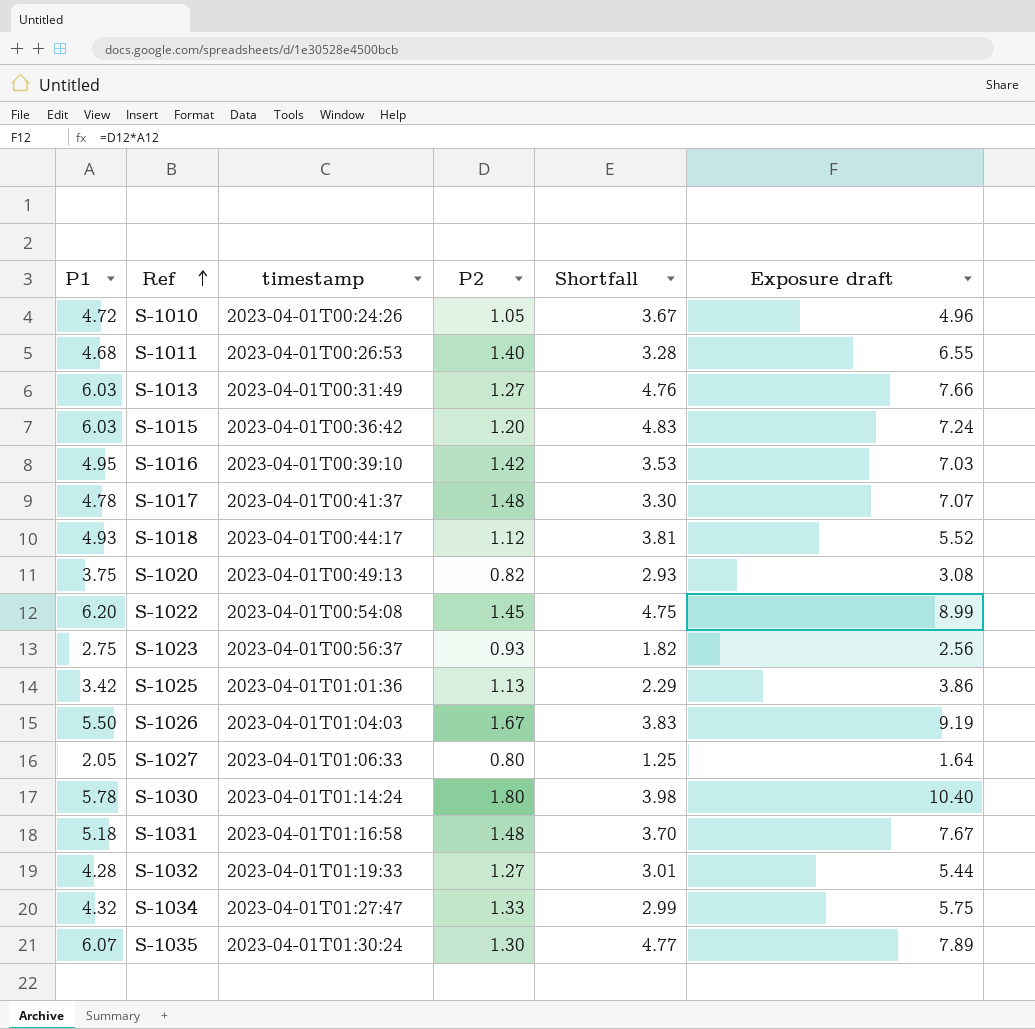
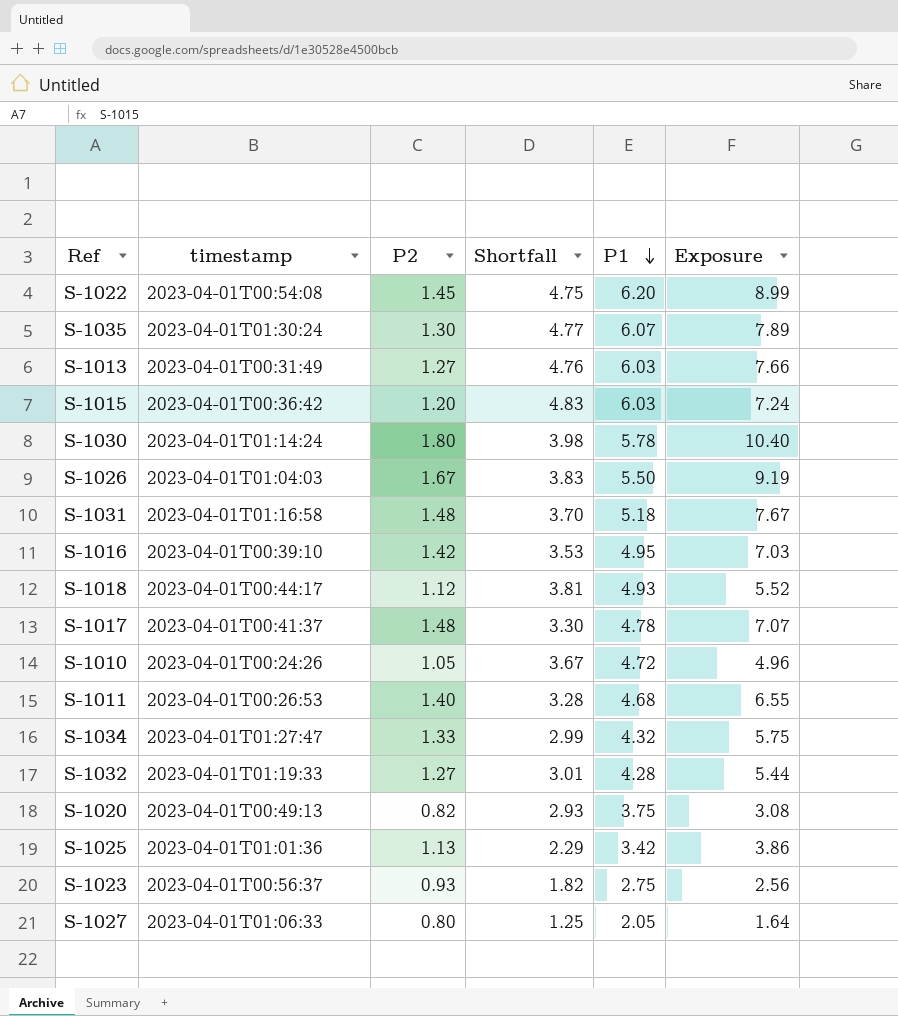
row order: Ref ascending -> P1 descending
column P1 | position: 1 -> 5
column name: Exposure draft -> Exposure

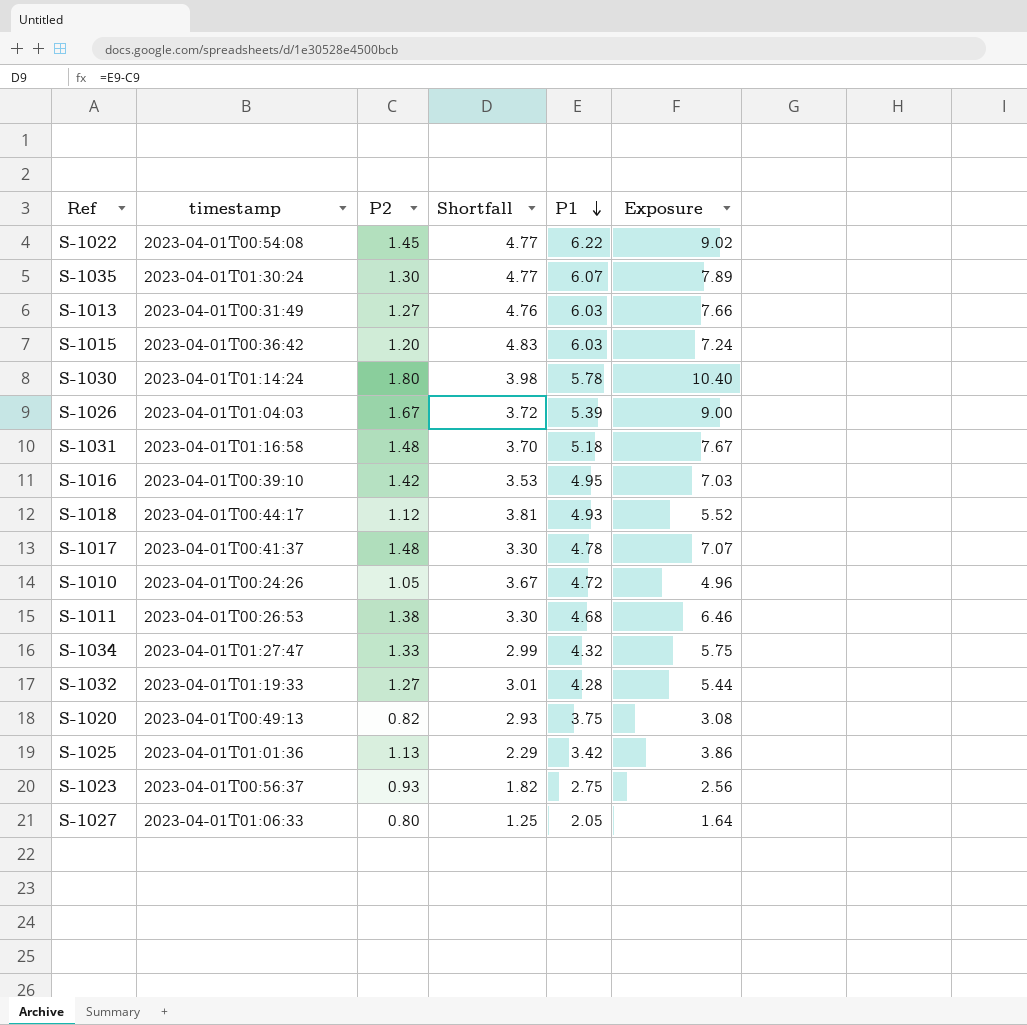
S-1022 | Shortfall: 4.75 -> 4.77
S-1022 | P1: 6.20 -> 6.22
S-1022 | Exposure: 8.99 -> 9.02
S-1026 | Shortfall: 3.83 -> 3.72
S-1026 | P1: 5.50 -> 5.39
S-1026 | Exposure: 9.19 -> 9.00
S-1011 | P2: 1.40 -> 1.38
S-1011 | Shortfall: 3.28 -> 3.30
S-1011 | Exposure: 6.55 -> 6.46

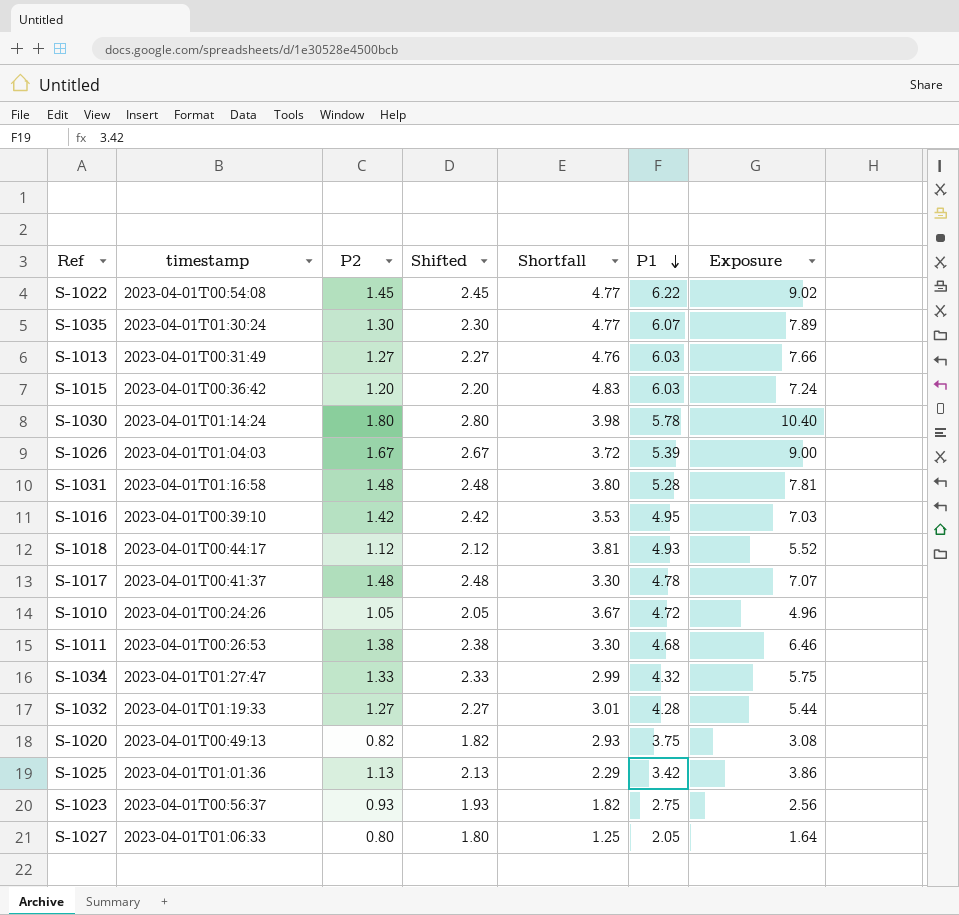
column Shifted | formula: none -> [P2] + 1
S-1031 | Shortfall: 3.70 -> 3.80
S-1031 | P1: 5.18 -> 5.28
S-1031 | Exposure: 7.67 -> 7.81

